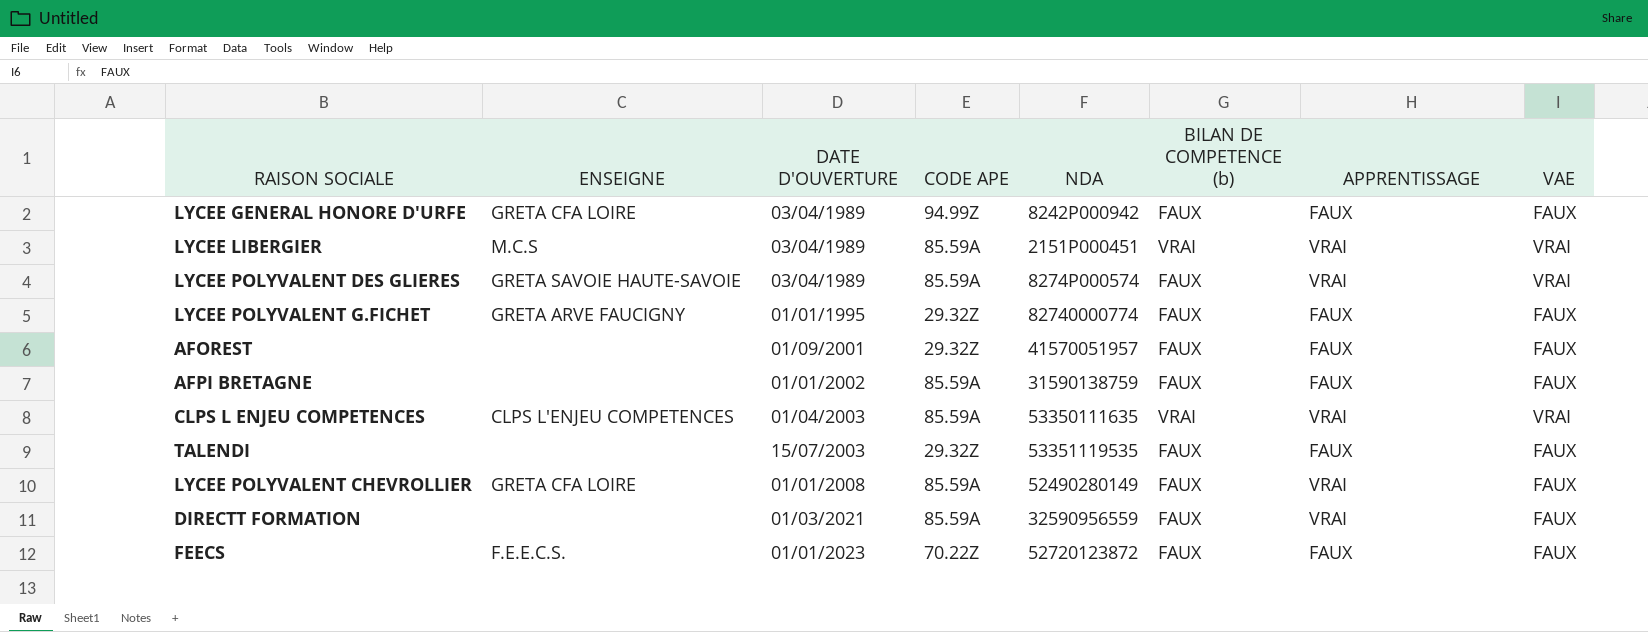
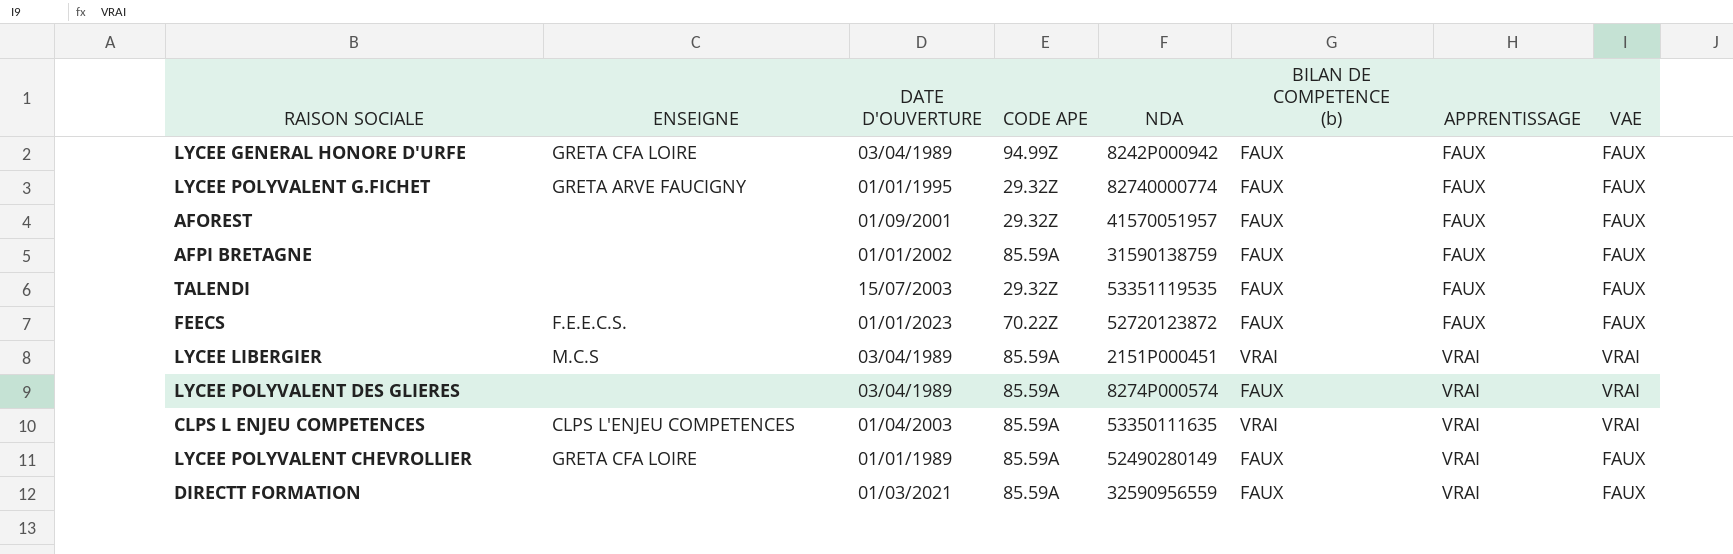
row order: DATE D'OUVERTURE ascending -> APPRENTISSAGE ascending
LYCEE POLYVALENT DES GLIERES | ENSEIGNE: GRETA SAVOIE HAUTE-SAVOIE -> none
LYCEE POLYVALENT CHEVROLLIER | DATE D'OUVERTURE: 01/01/2008 -> 01/01/1989

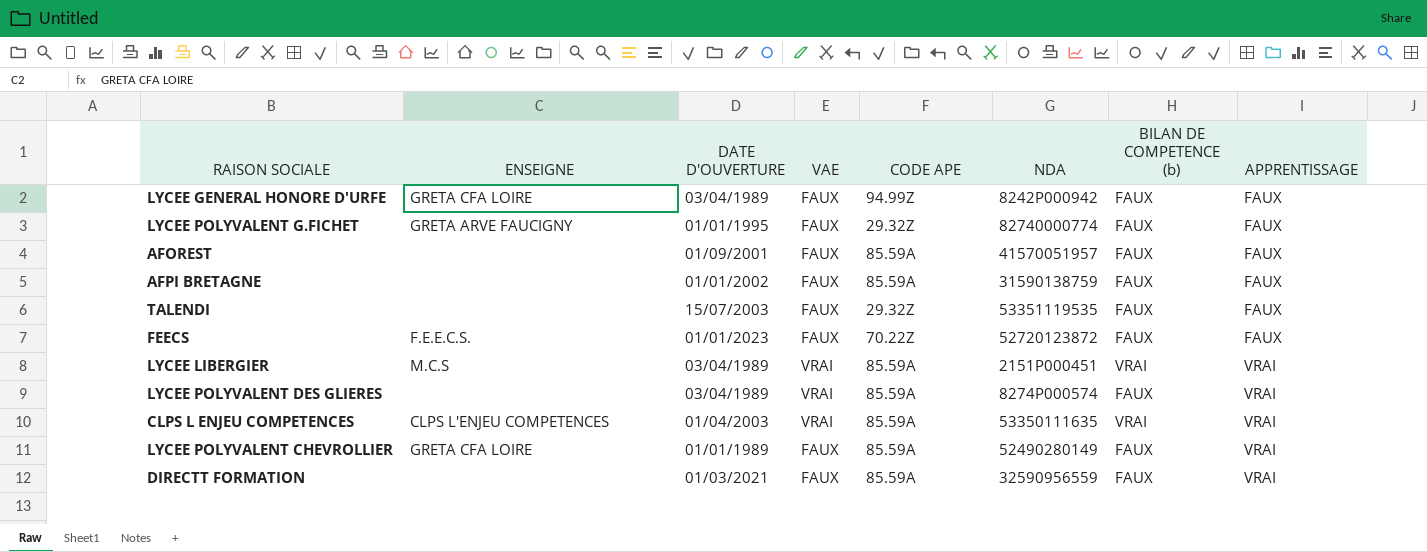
column VAE | position: 8 -> 4
AFOREST | CODE APE: 29.32Z -> 85.59A

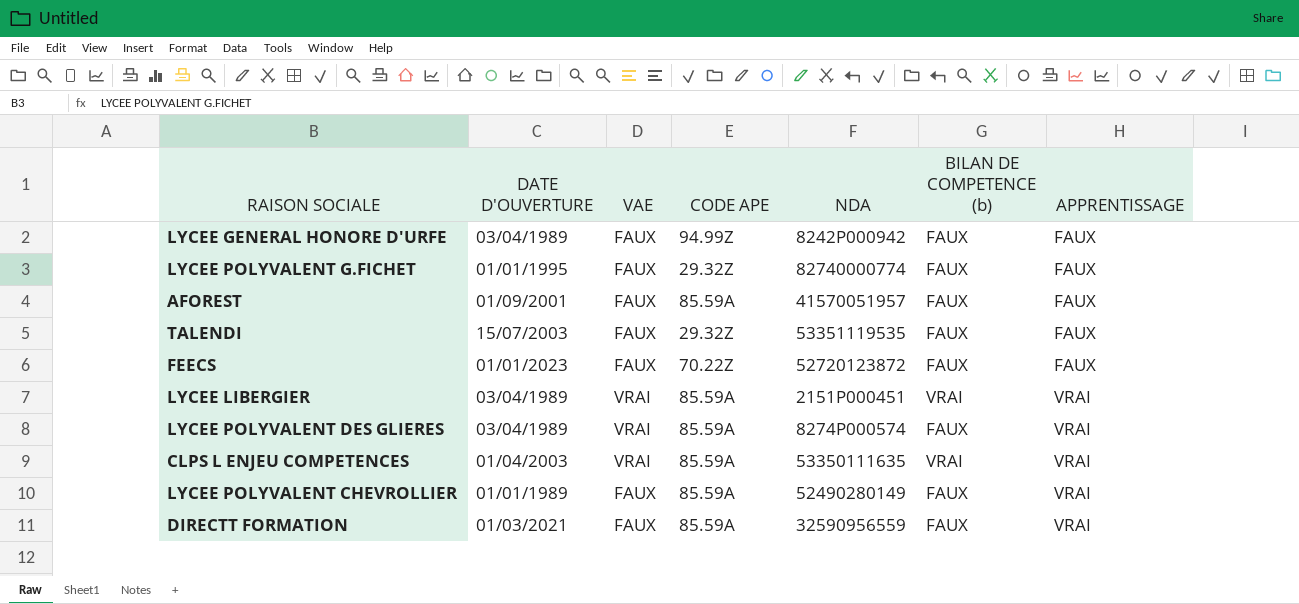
column ENSEIGNE | position: 2 -> none
row AFPI BRETAGNE: none | 01/01/2002 | FAUX | 85.59A | 31590138759 | FAUX | FAUX -> none

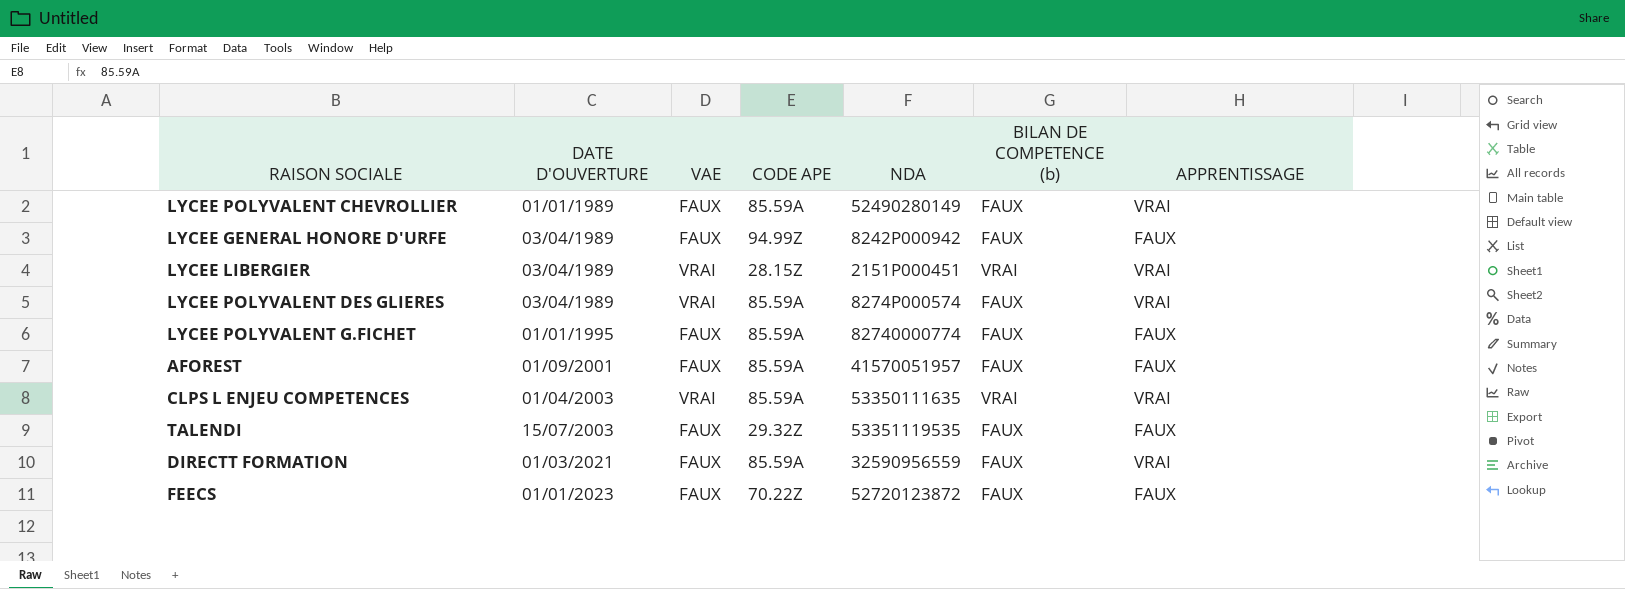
row order: APPRENTISSAGE ascending -> DATE D'OUVERTURE ascending
LYCEE LIBERGIER | CODE APE: 85.59A -> 28.15Z
LYCEE POLYVALENT G.FICHET | CODE APE: 29.32Z -> 85.59A

